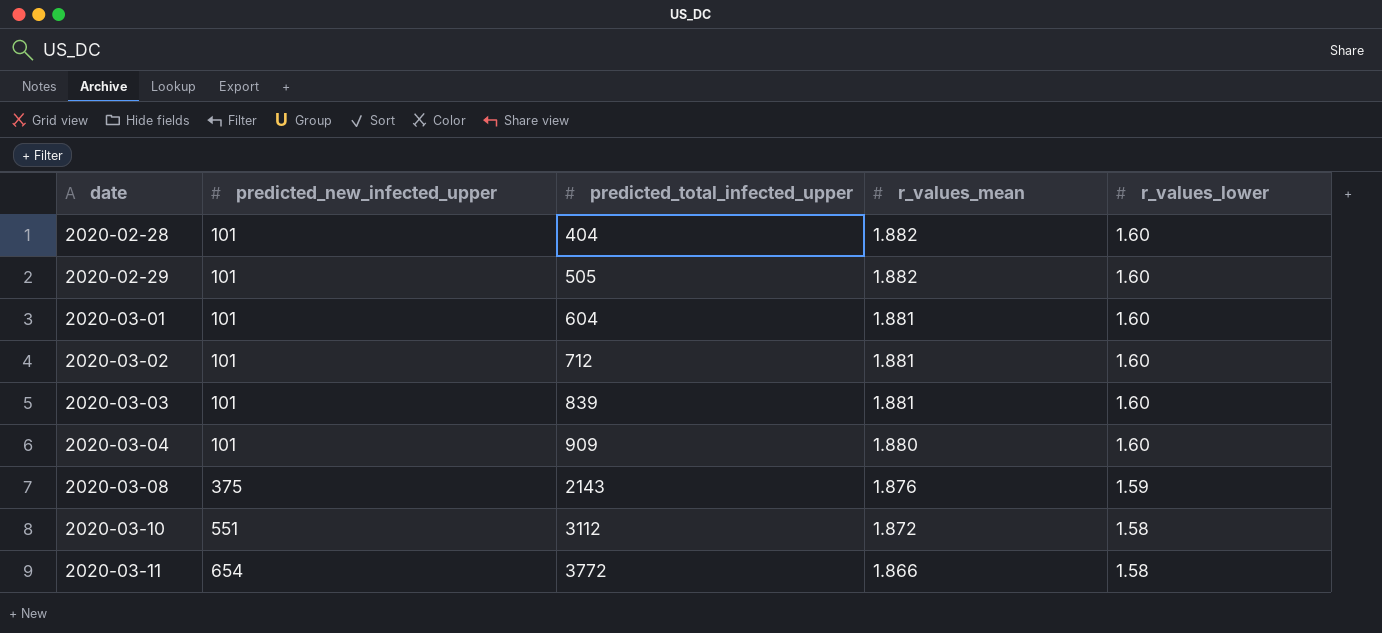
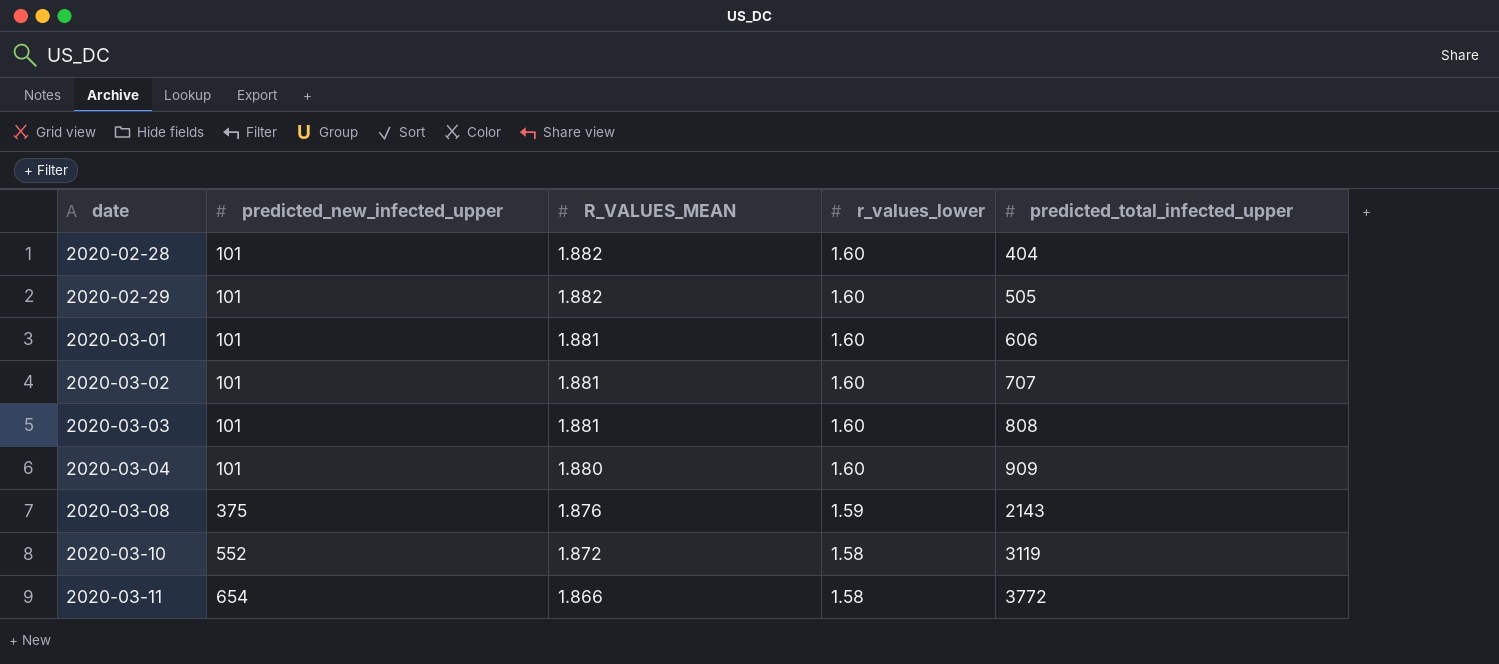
column name: r_values_mean -> R_VALUES_MEAN
column predicted_total_infected_upper | position: 3 -> 5
2020-03-01 | predicted_total_infected_upper: 604 -> 606
2020-03-02 | predicted_total_infected_upper: 712 -> 707
2020-03-03 | predicted_total_infected_upper: 839 -> 808
2020-03-10 | predicted_new_infected_upper: 551 -> 552
2020-03-10 | predicted_total_infected_upper: 3112 -> 3119

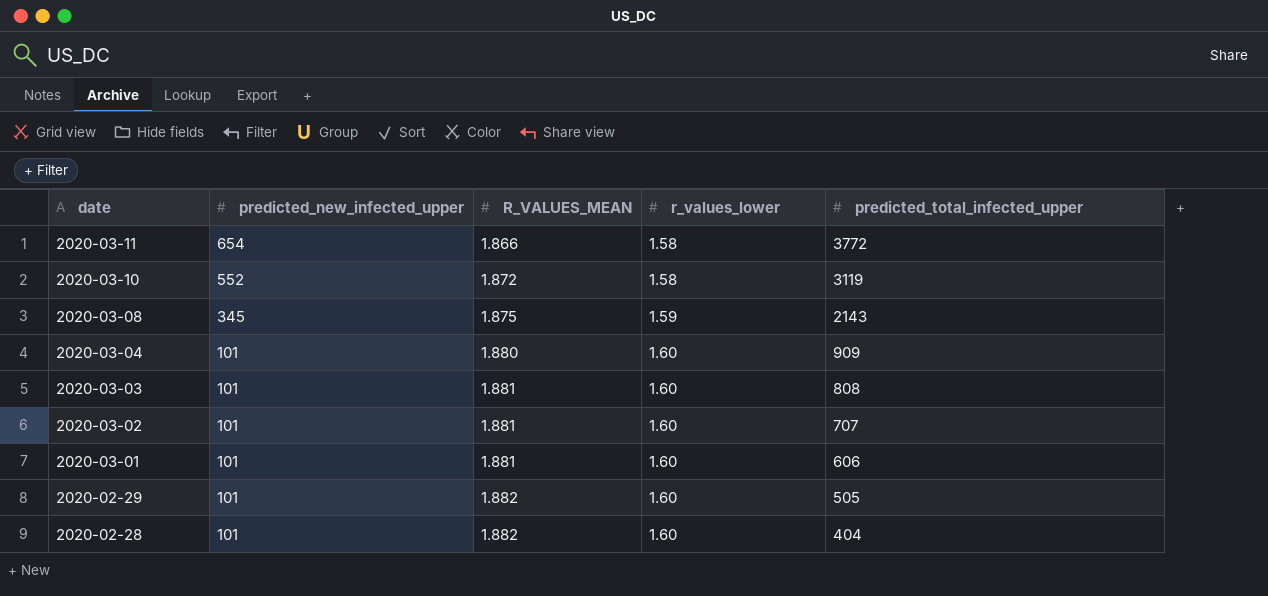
row order: date ascending -> date descending
2020-03-08 | predicted_new_infected_upper: 375 -> 345
2020-03-08 | R_VALUES_MEAN: 1.876 -> 1.875

